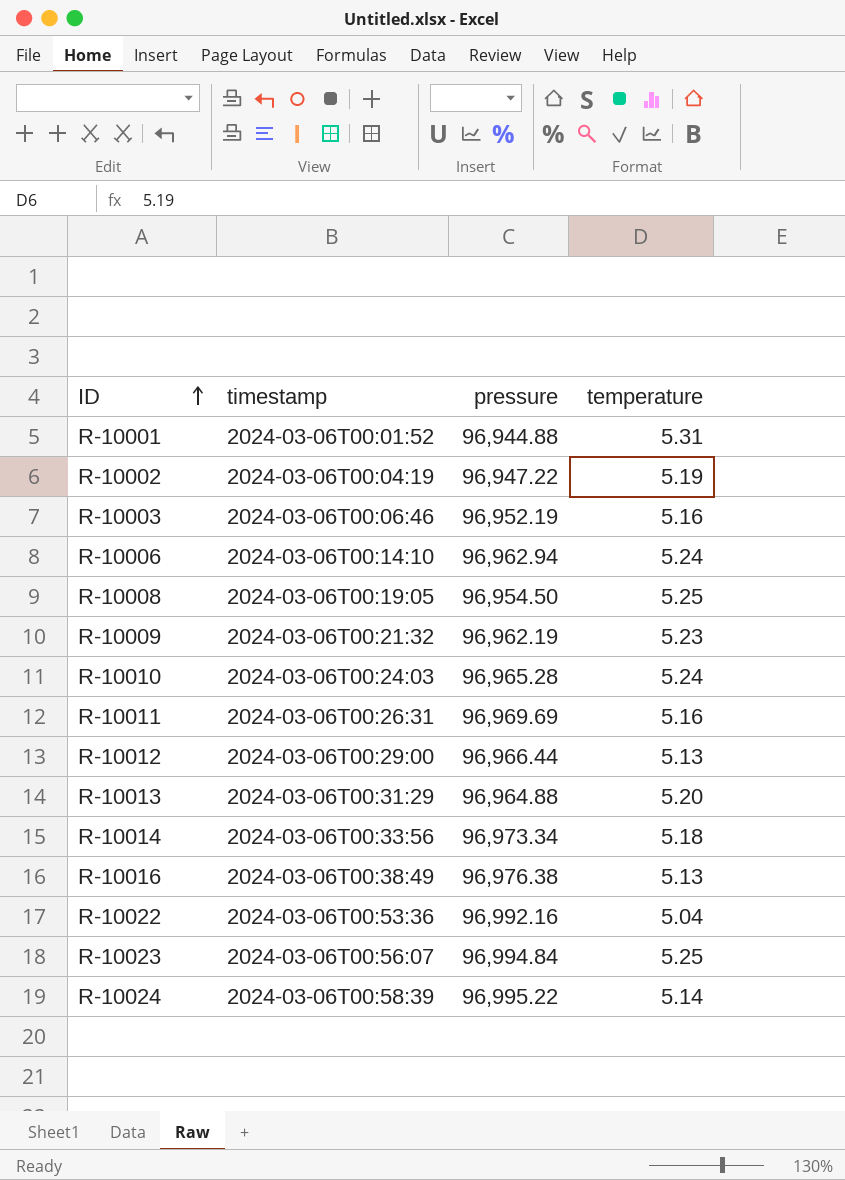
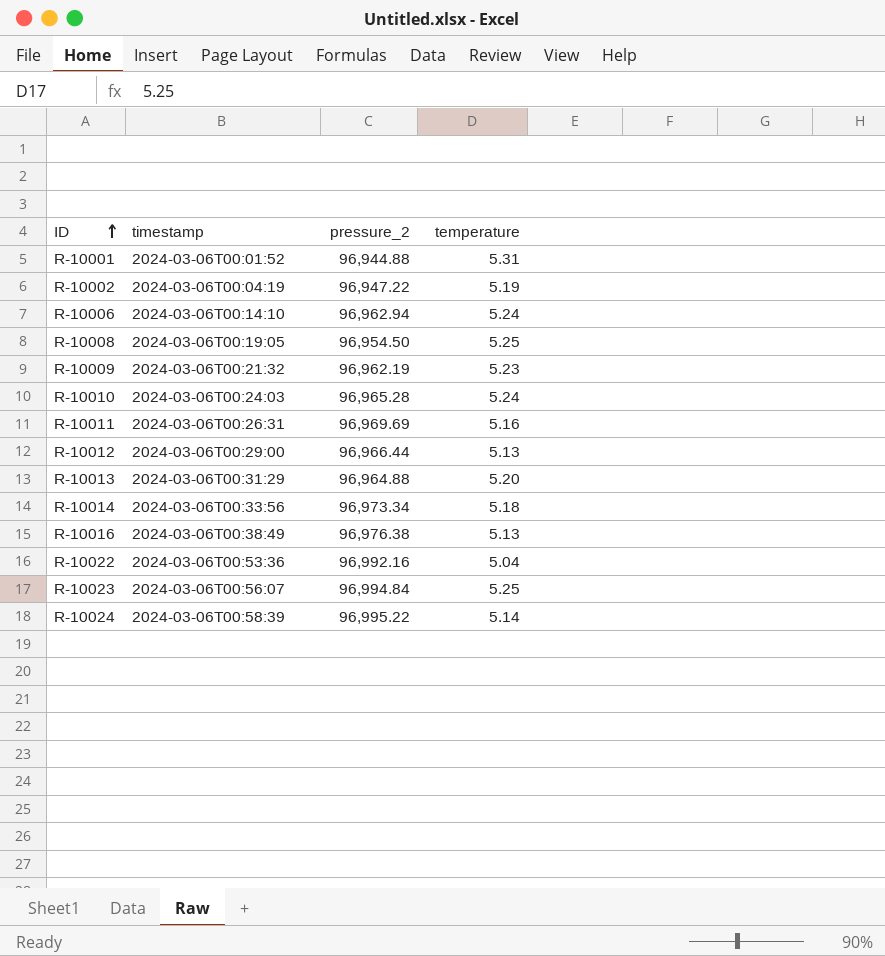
column name: pressure -> pressure_2
row R-10003: 2024-03-06T00:06:46 | 96,952.19 | 5.16 -> none

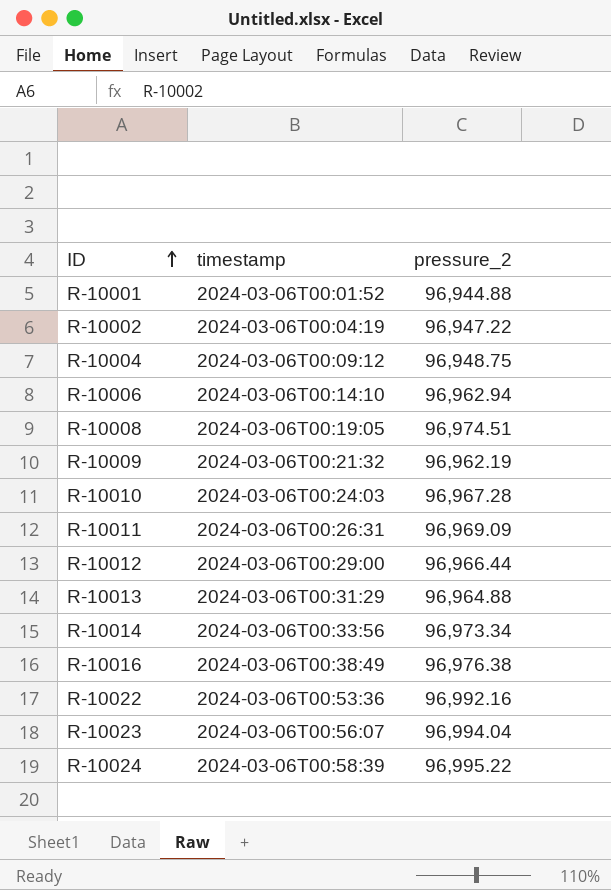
column temperature | position: 4 -> none
row R-10004: none -> 2024-03-06T00:09:12 | 96,948.75
R-10008 | pressure_2: 96,954.50 -> 96,974.51
R-10010 | pressure_2: 96,965.28 -> 96,967.28
R-10011 | pressure_2: 96,969.69 -> 96,969.09
R-10023 | pressure_2: 96,994.84 -> 96,994.04

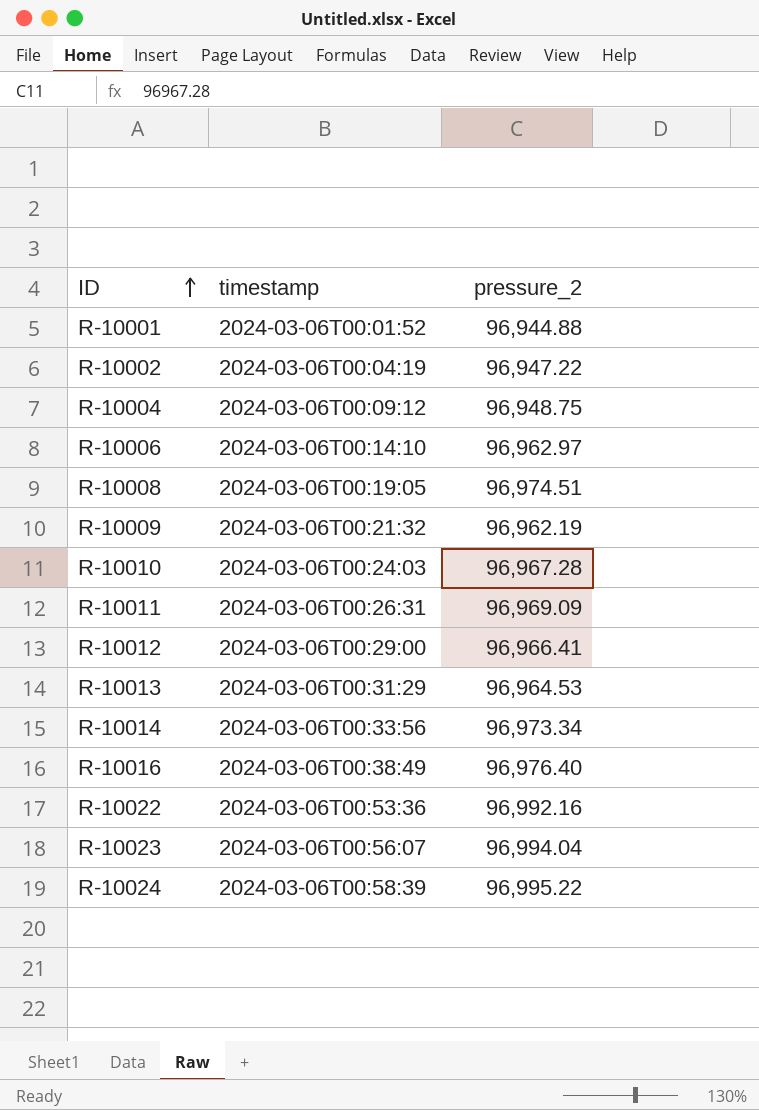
R-10006 | pressure_2: 96,962.94 -> 96,962.97
R-10012 | pressure_2: 96,966.44 -> 96,966.41
R-10013 | pressure_2: 96,964.88 -> 96,964.53
R-10016 | pressure_2: 96,976.38 -> 96,976.40

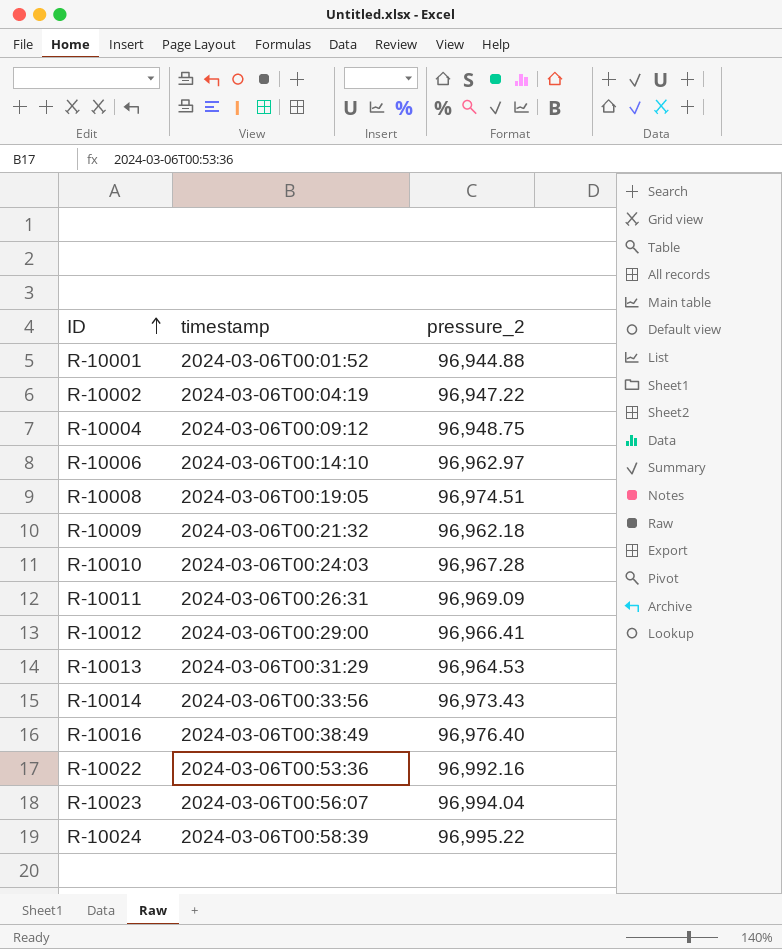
R-10009 | pressure_2: 96,962.19 -> 96,962.18
R-10014 | pressure_2: 96,973.34 -> 96,973.43

